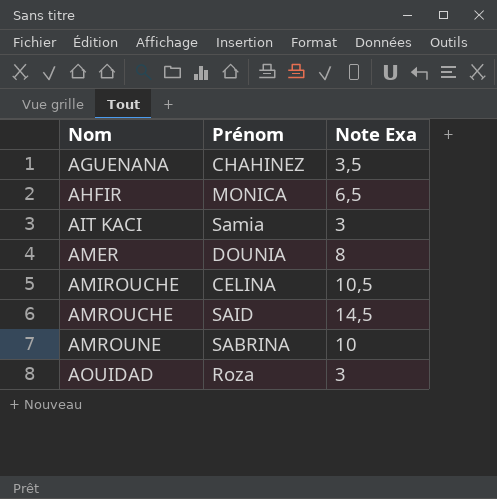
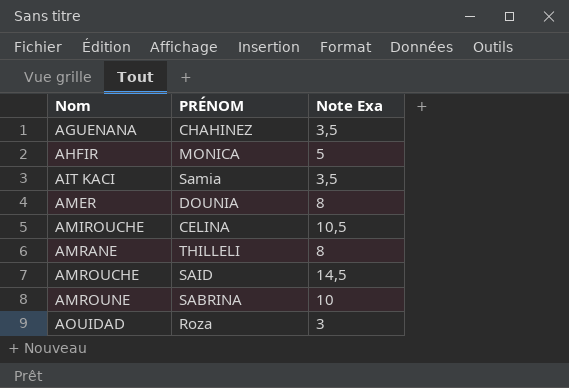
column name: Prénom -> PRÉNOM
AHFIR | Note Exa: 6,5 -> 5
AIT KACI | Note Exa: 3 -> 3,5
row AMRANE: none -> THILLELI | 8

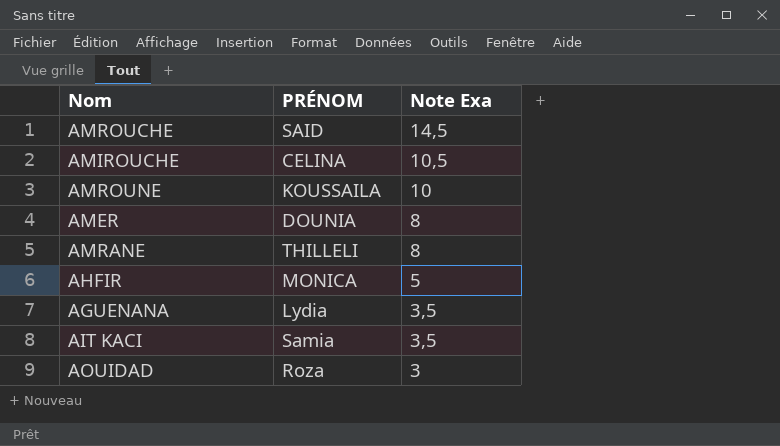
row order: Nom ascending -> Note Exa descending
AMROUNE | PRÉNOM: SABRINA -> KOUSSAILA
AGUENANA | PRÉNOM: CHAHINEZ -> Lydia

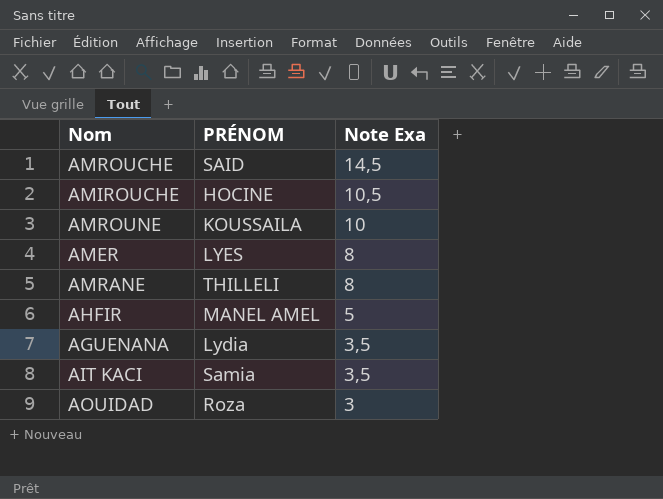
AMIROUCHE | PRÉNOM: CELINA -> HOCINE
AMER | PRÉNOM: DOUNIA -> LYES
AHFIR | PRÉNOM: MONICA -> MANEL AMEL

